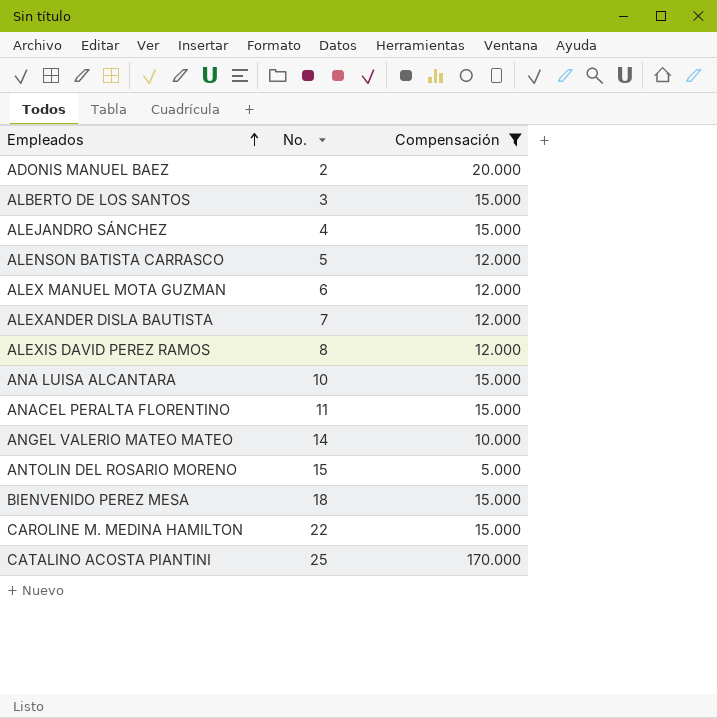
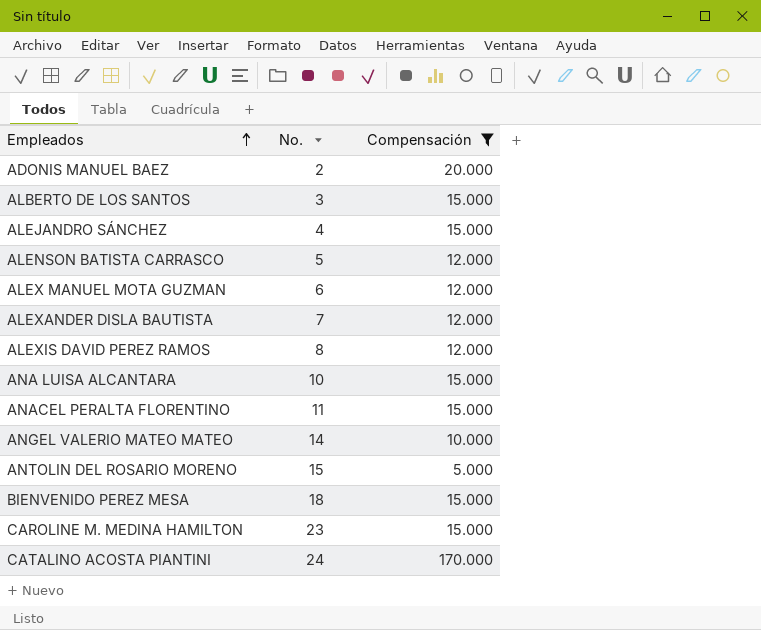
CAROLINE M. MEDINA HAMILTON | No.: 22 -> 23
CATALINO ACOSTA PIANTINI | No.: 25 -> 24

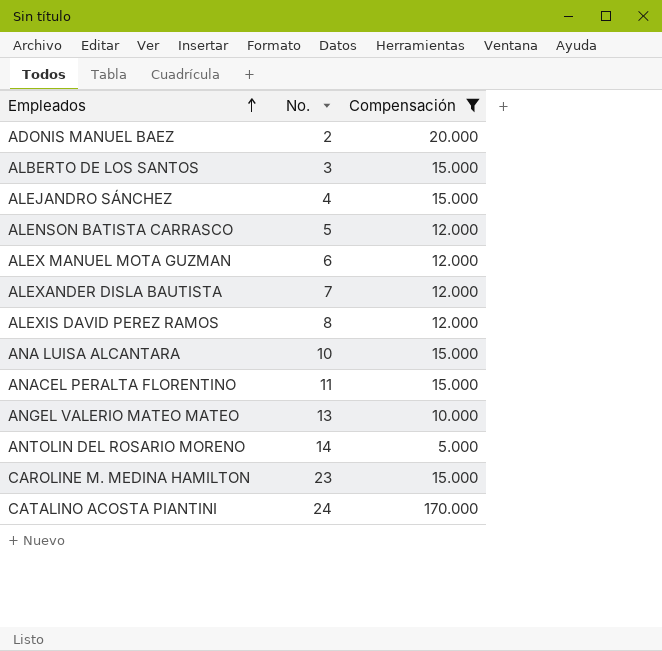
row BIENVENIDO PEREZ MESA: 18 | 15.000 -> none
ANGEL VALERIO MATEO MATEO | No.: 14 -> 13
ANTOLIN DEL ROSARIO MORENO | No.: 15 -> 14

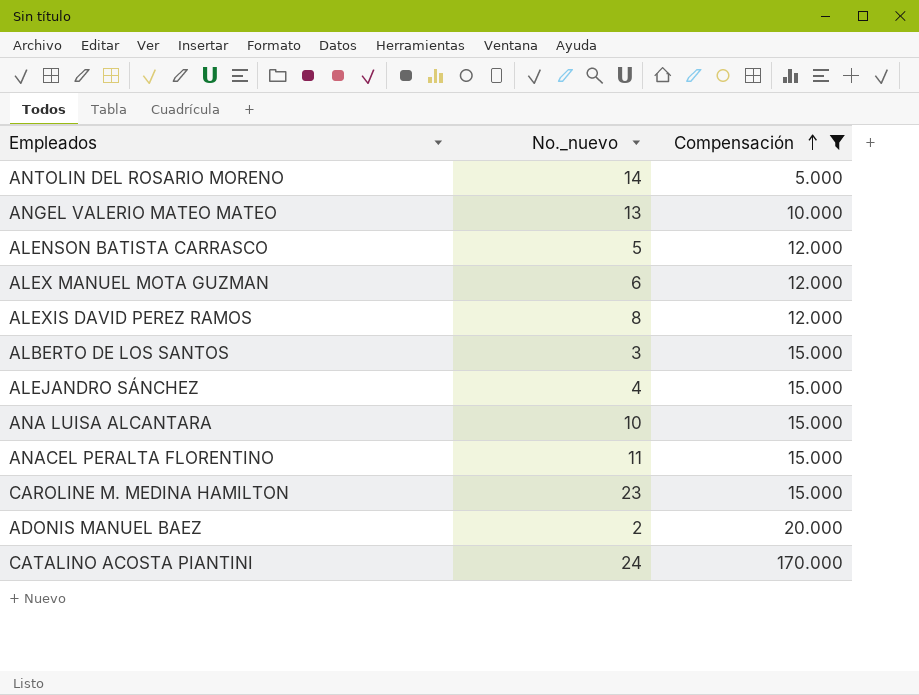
row order: Empleados ascending -> Compensación ascending
column name: No. -> No._nuevo
row ALEXANDER DISLA BAUTISTA: 7 | 12.000 -> none

